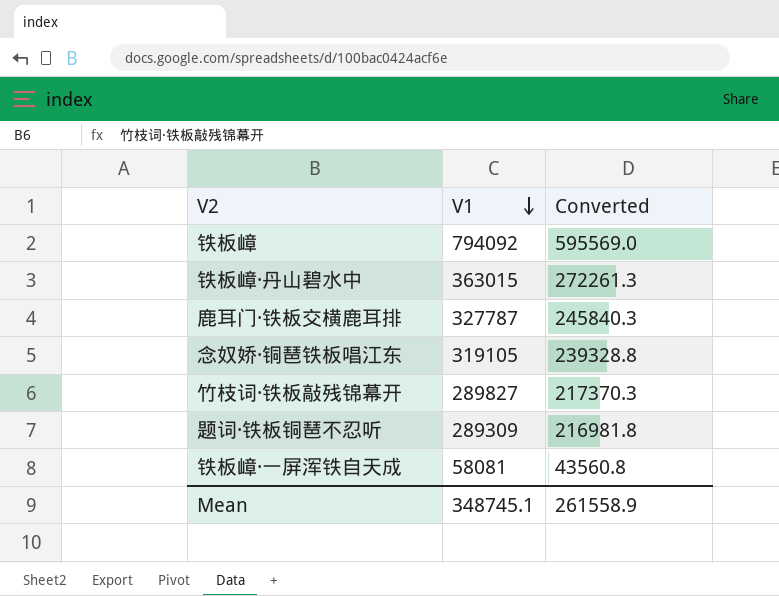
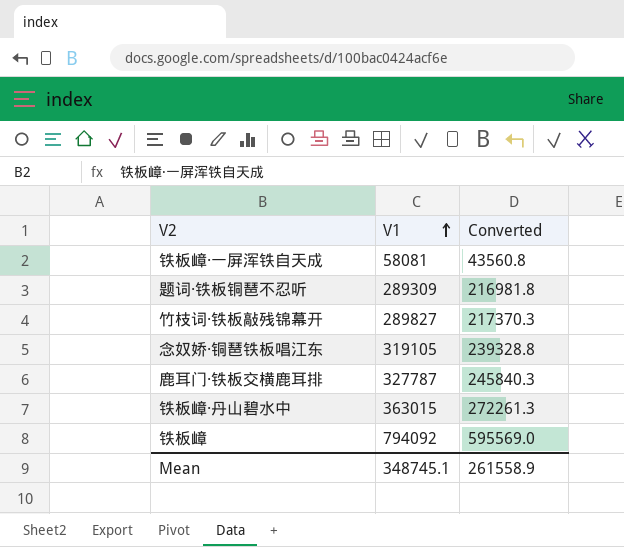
row order: V1 descending -> V1 ascending

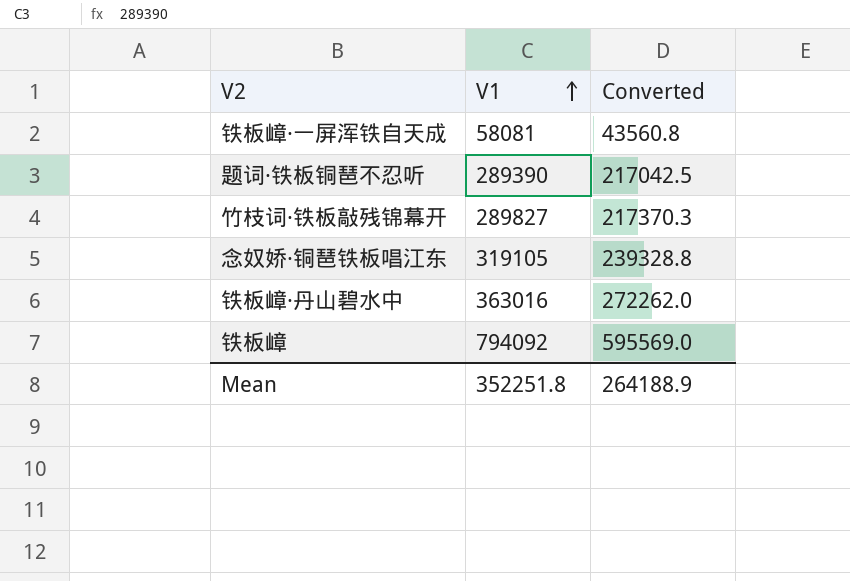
row 鹿耳门·铁板交横鹿耳排: 327787 | 245840.3 -> none
题词·铁板铜琶不忍听 | V1: 289309 -> 289390
题词·铁板铜琶不忍听 | Converted: 216981.8 -> 217042.5
铁板嶂·丹山碧水中 | V1: 363015 -> 363016
铁板嶂·丹山碧水中 | Converted: 272261.3 -> 272262.0
Mean | V1: 348745.1 -> 352251.8
Mean | Converted: 261558.9 -> 264188.9

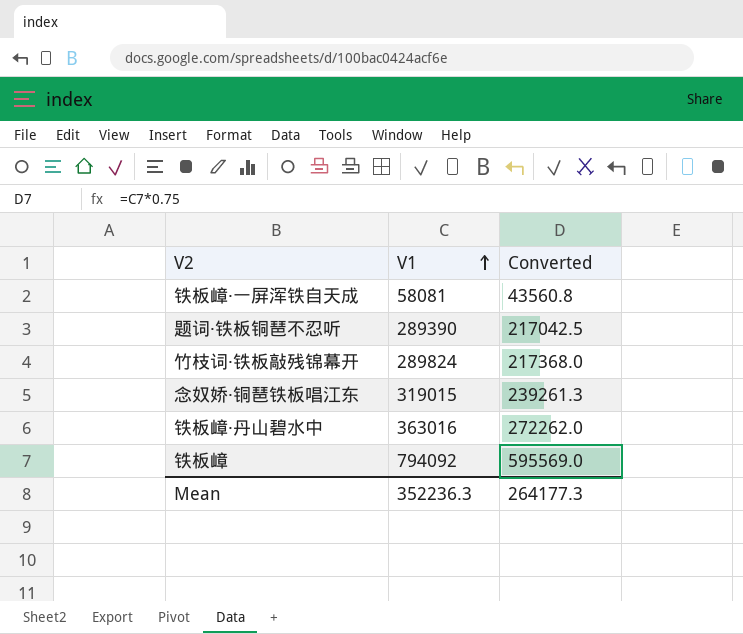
竹枝词·铁板敲残锦幕开 | V1: 289827 -> 289824
竹枝词·铁板敲残锦幕开 | Converted: 217370.3 -> 217368.0
念奴娇·铜琶铁板唱江东 | V1: 319105 -> 319015
念奴娇·铜琶铁板唱江东 | Converted: 239328.8 -> 239261.3
Mean | V1: 352251.8 -> 352236.3
Mean | Converted: 264188.9 -> 264177.3

